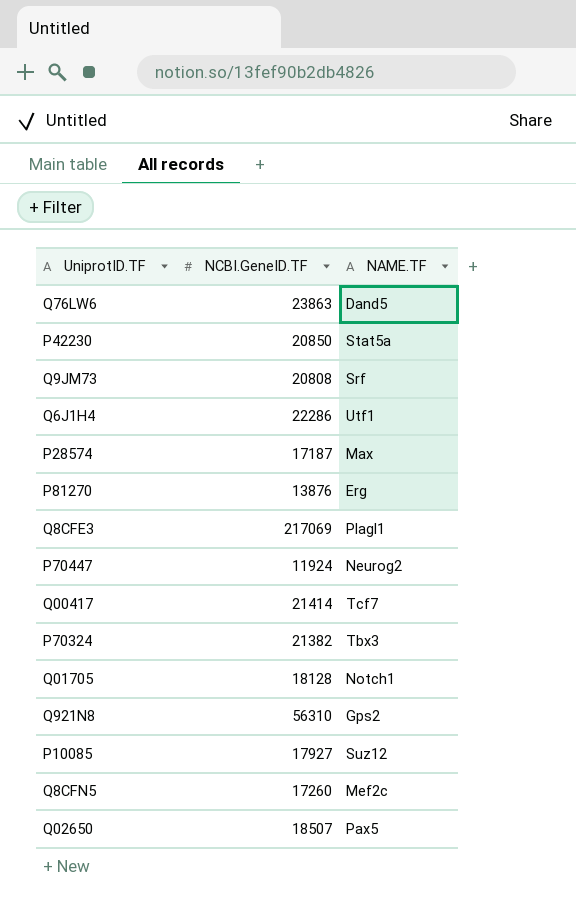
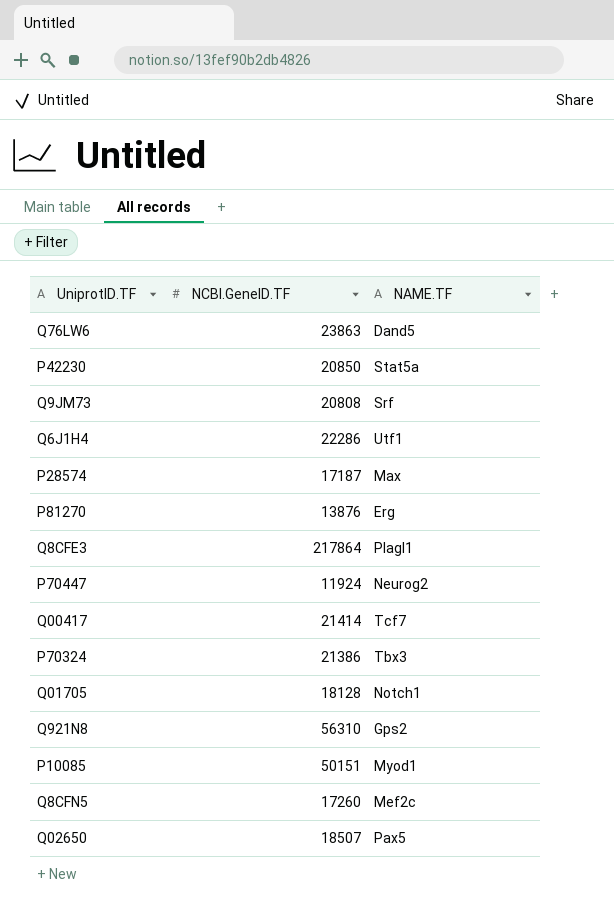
Q8CFE3 | NCBI.GeneID.TF: 217069 -> 217864
P70324 | NCBI.GeneID.TF: 21382 -> 21386
P10085 | NCBI.GeneID.TF: 17927 -> 50151
P10085 | NAME.TF: Suz12 -> Myod1

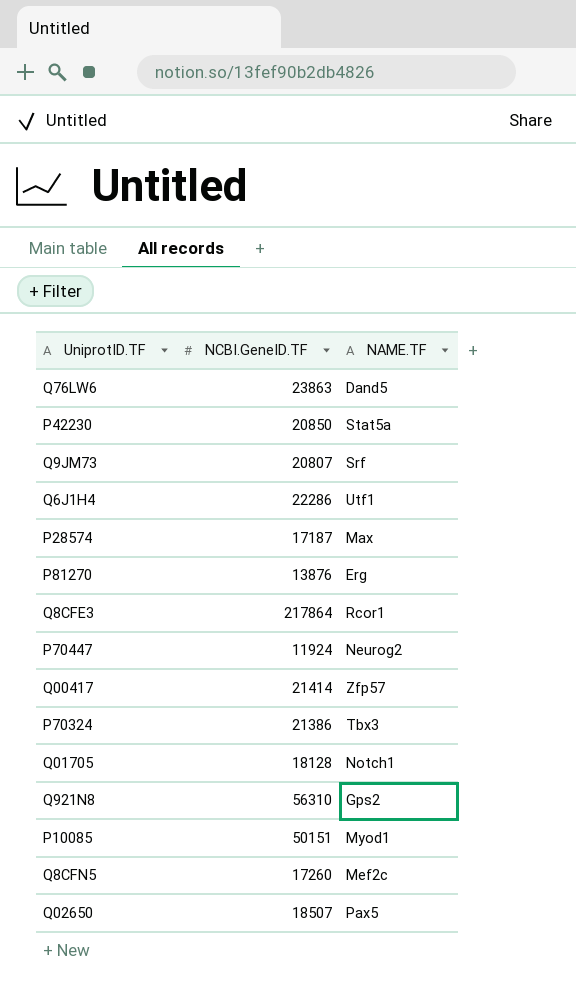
Q9JM73 | NCBI.GeneID.TF: 20808 -> 20807
Q8CFE3 | NAME.TF: Plagl1 -> Rcor1
Q00417 | NAME.TF: Tcf7 -> Zfp57

